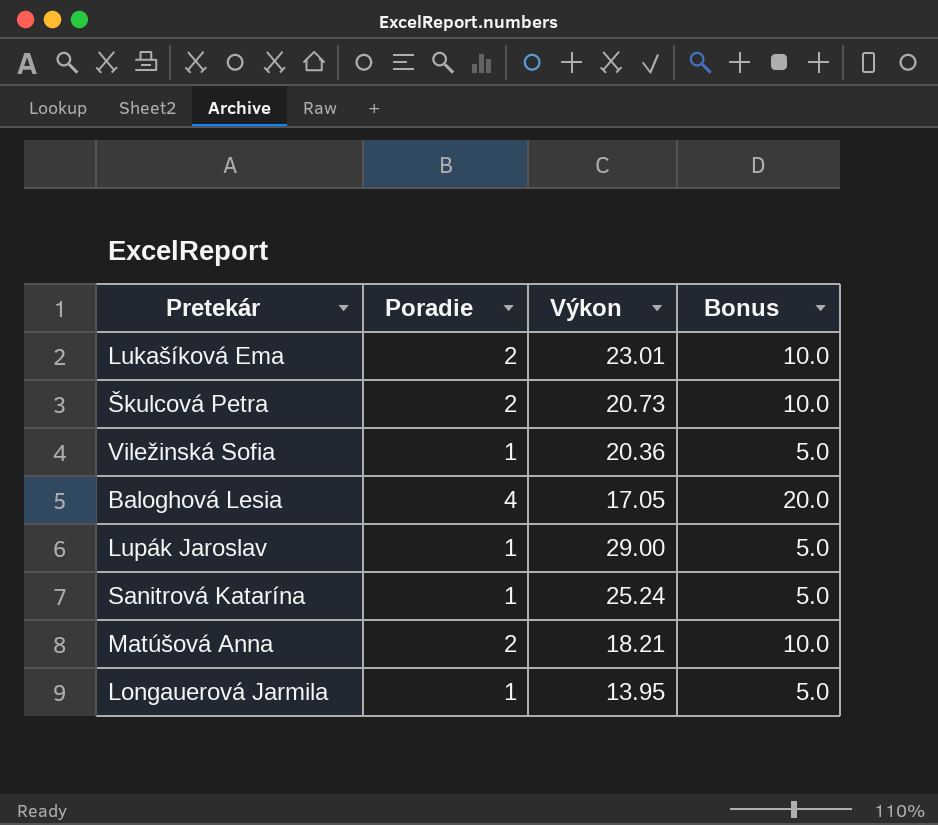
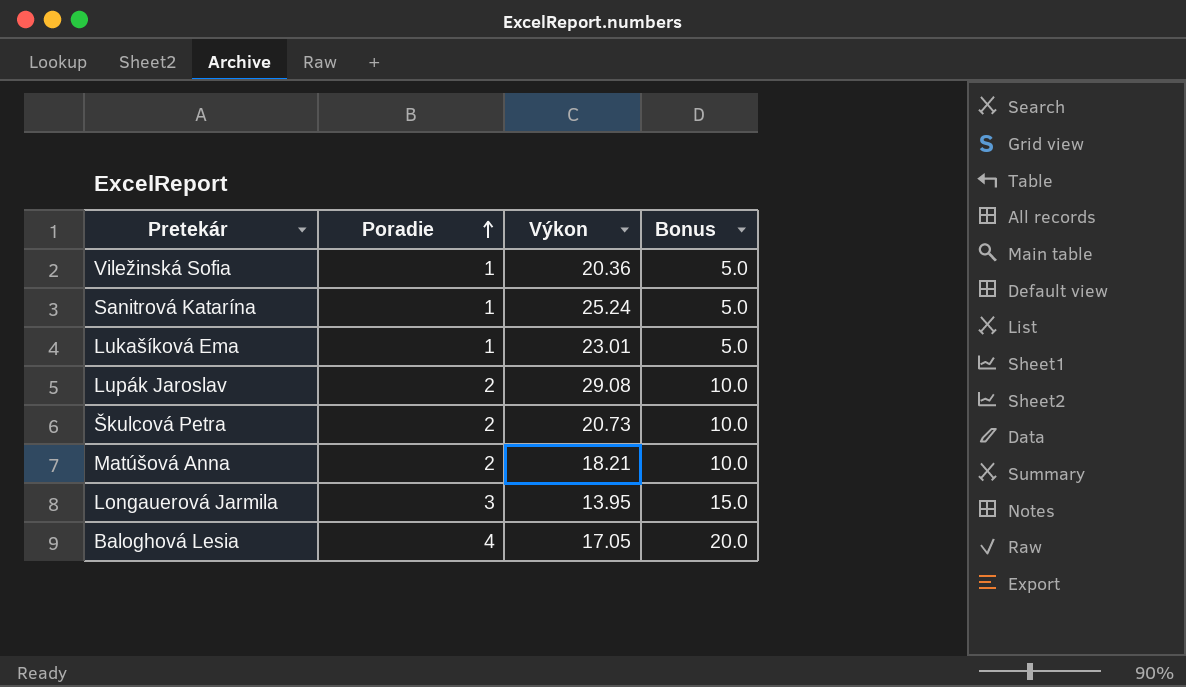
row order: none -> Poradie ascending
Lukašíková Ema | Poradie: 2 -> 1
Lukašíková Ema | Bonus: 10.0 -> 5.0
Lupák Jaroslav | Poradie: 1 -> 2
Lupák Jaroslav | Výkon: 29.00 -> 29.08
Lupák Jaroslav | Bonus: 5.0 -> 10.0
Longauerová Jarmila | Poradie: 1 -> 3
Longauerová Jarmila | Bonus: 5.0 -> 15.0

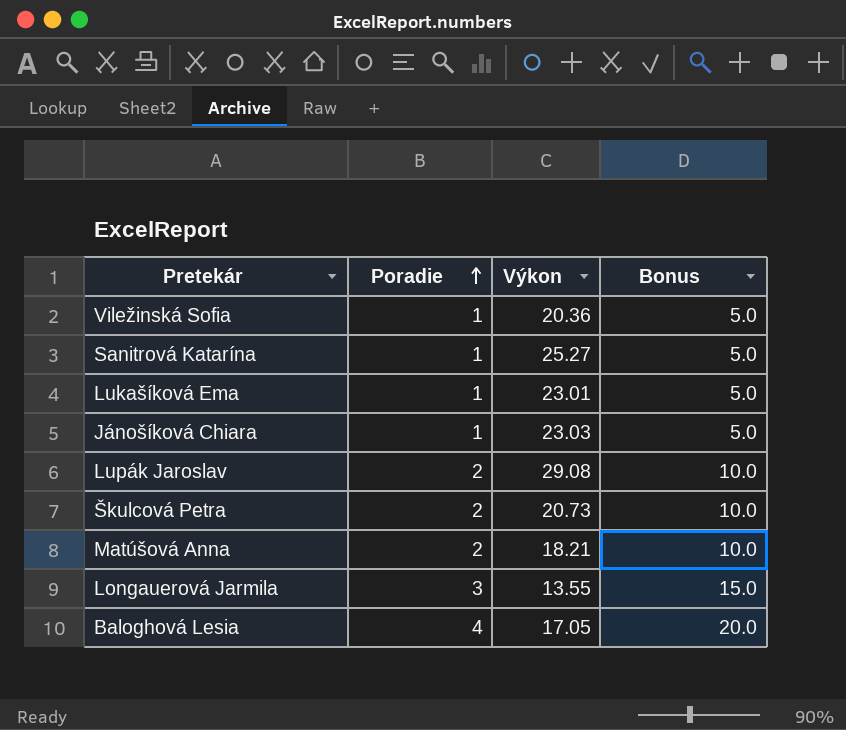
Sanitrová Katarína | Výkon: 25.24 -> 25.27
row Jánošíková Chiara: none -> 1 | 23.03 | 5.0
Longauerová Jarmila | Výkon: 13.95 -> 13.55

